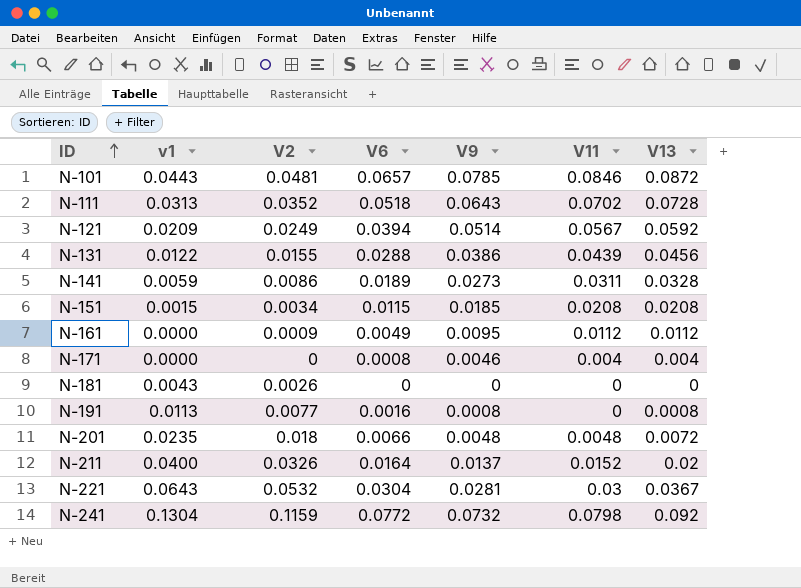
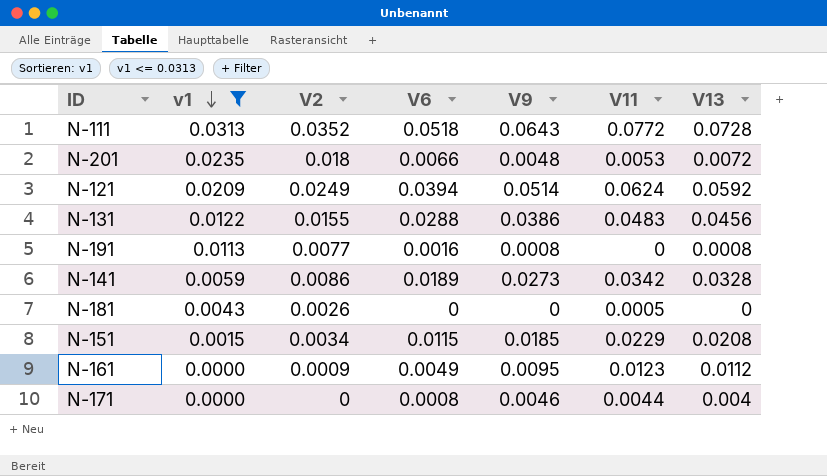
filter: none -> v1 <= 0.0313
row order: ID ascending -> v1 descending
N-111 | V11: 0.0702 -> 0.0772
N-201 | V11: 0.0048 -> 0.0053
N-121 | V11: 0.0567 -> 0.0624
N-131 | V11: 0.0439 -> 0.0483
N-141 | V11: 0.0311 -> 0.0342
N-181 | V11: 0 -> 0.0005
N-151 | V11: 0.0208 -> 0.0229
N-161 | V11: 0.0112 -> 0.0123
N-171 | V11: 0.004 -> 0.0044

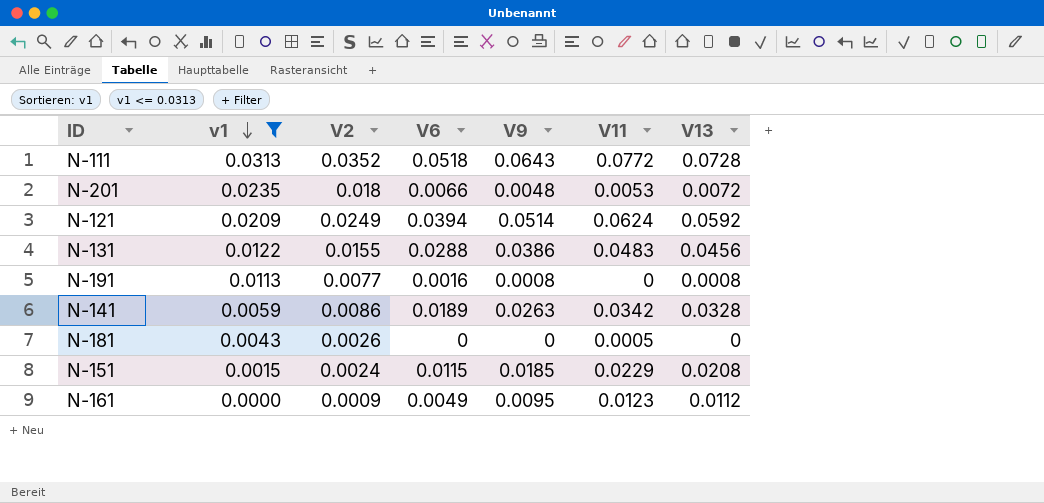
row N-171: 0.0000 | 0 | 0.0008 | 0.0046 | 0.0044 | 0.004 -> none
N-141 | V9: 0.0273 -> 0.0263
N-151 | V2: 0.0034 -> 0.0024

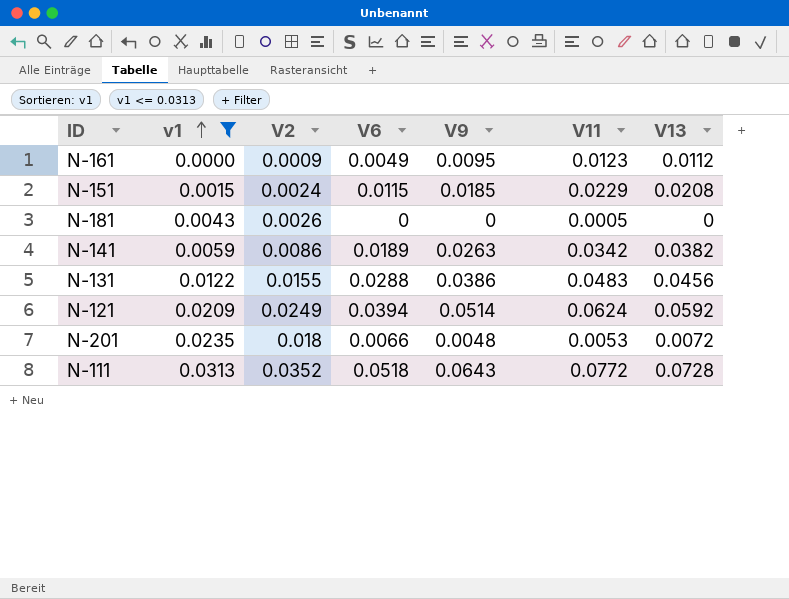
row order: v1 descending -> v1 ascending
row N-191: 0.0113 | 0.0077 | 0.0016 | 0.0008 | 0 | 0.0008 -> none
N-141 | V13: 0.0328 -> 0.0382

